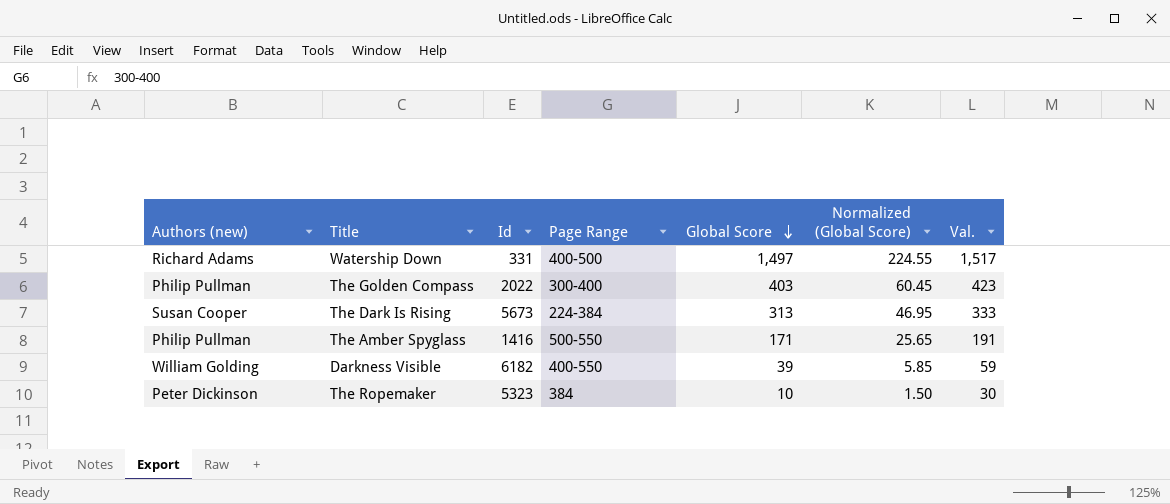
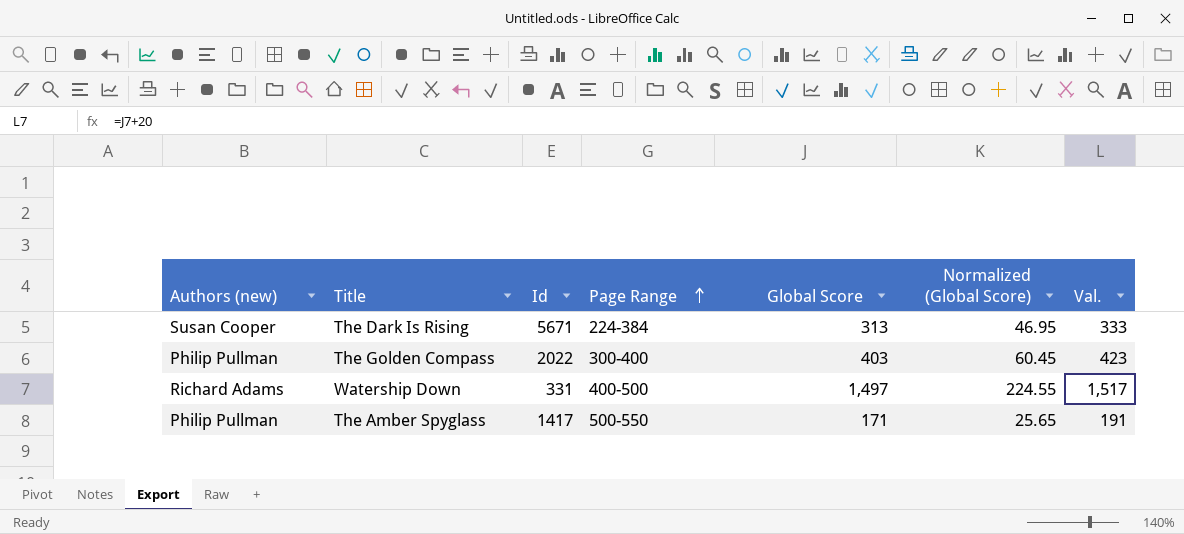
row order: Global Score descending -> Page Range ascending
row Darkness Visible: William Golding | 6182 | 400-550 | 39 | 5.85 | 59 -> none
row The Ropemaker: Peter Dickinson | 5323 | 384 | 10 | 1.50 | 30 -> none
The Dark Is Rising | Id: 5673 -> 5671
The Amber Spyglass | Id: 1416 -> 1417

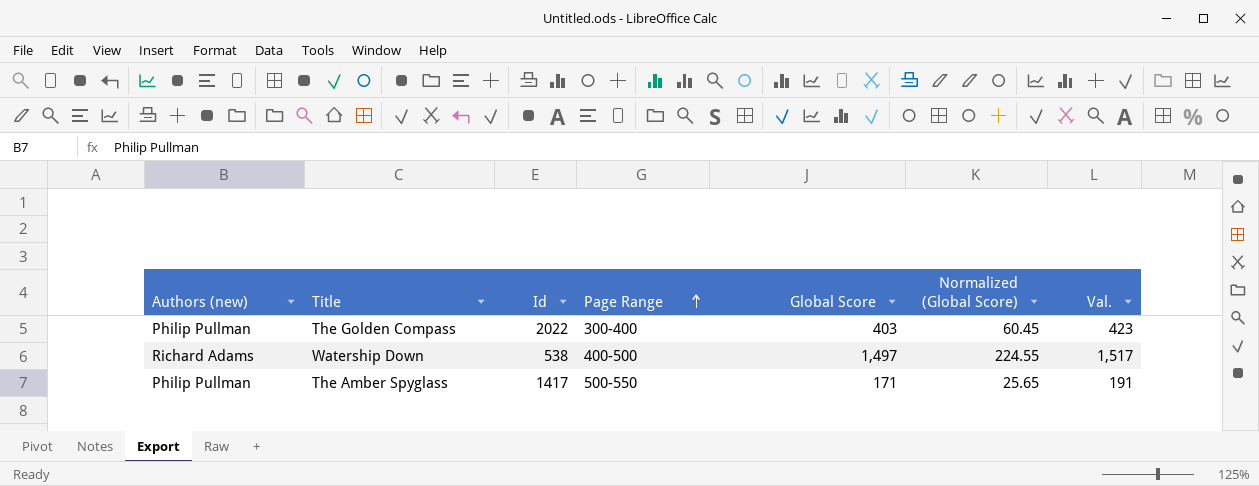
row The Dark Is Rising: Susan Cooper | 5671 | 224-384 | 313 | 46.95 | 333 -> none
Watership Down | Id: 331 -> 538

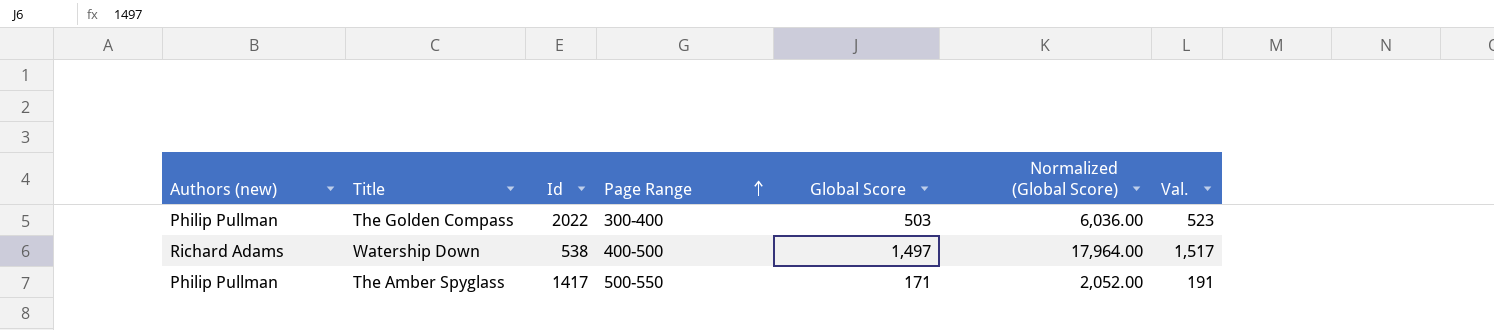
column Normalized (Global Score) | formula: [Global Score] * 0.15 -> [Global Score] * 12
The Golden Compass | Global Score: 403 -> 503
The Golden Compass | Val.: 423 -> 523

